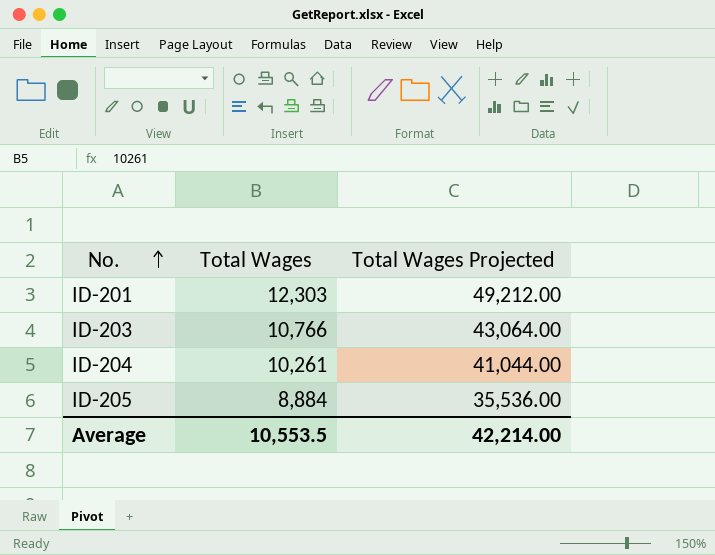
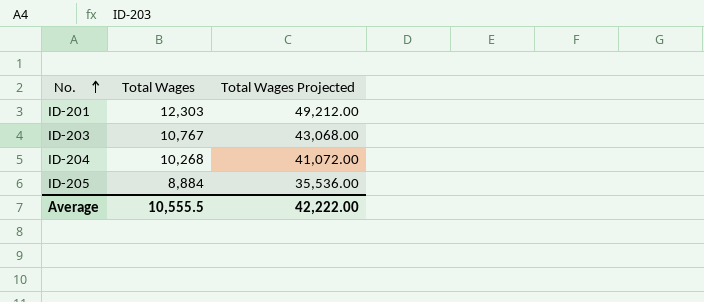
ID-203 | Total Wages: 10,766 -> 10,767
ID-203 | Total Wages Projected: 43,064.00 -> 43,068.00
ID-204 | Total Wages: 10,261 -> 10,268
ID-204 | Total Wages Projected: 41,044.00 -> 41,072.00
Average | Total Wages: 10,553.5 -> 10,555.5
Average | Total Wages Projected: 42,214.00 -> 42,222.00

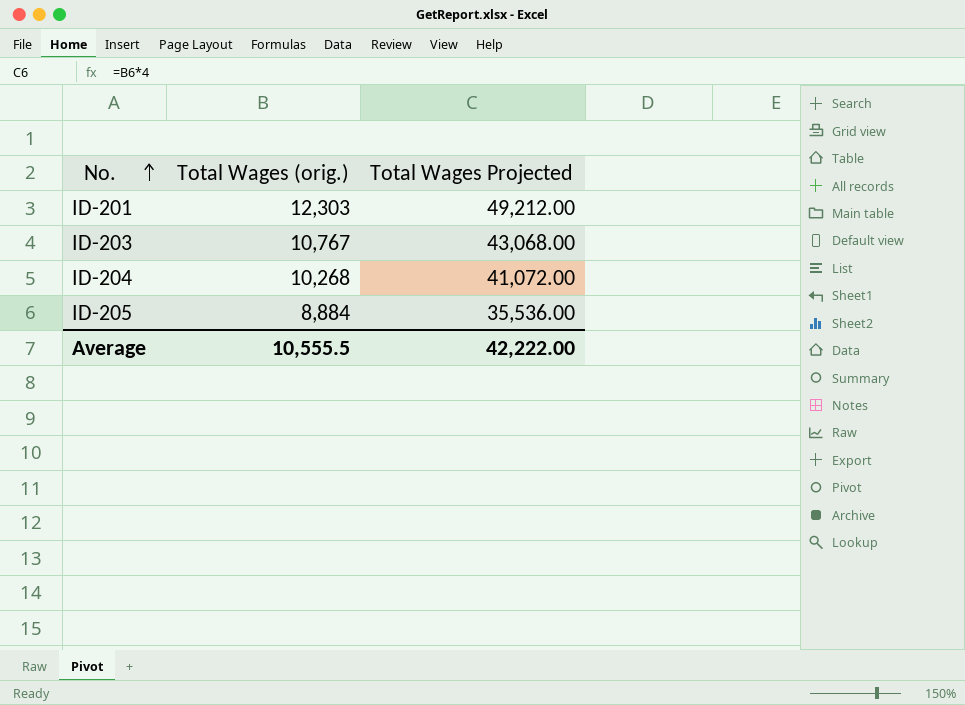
column name: Total Wages -> Total Wages (orig.)

